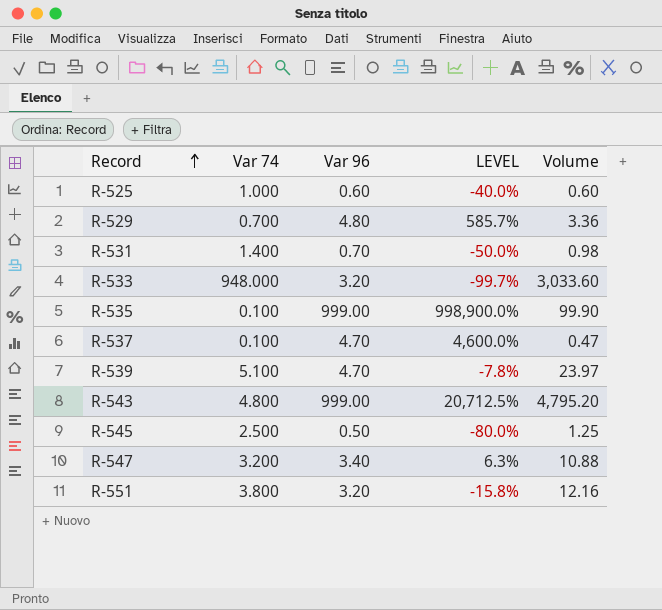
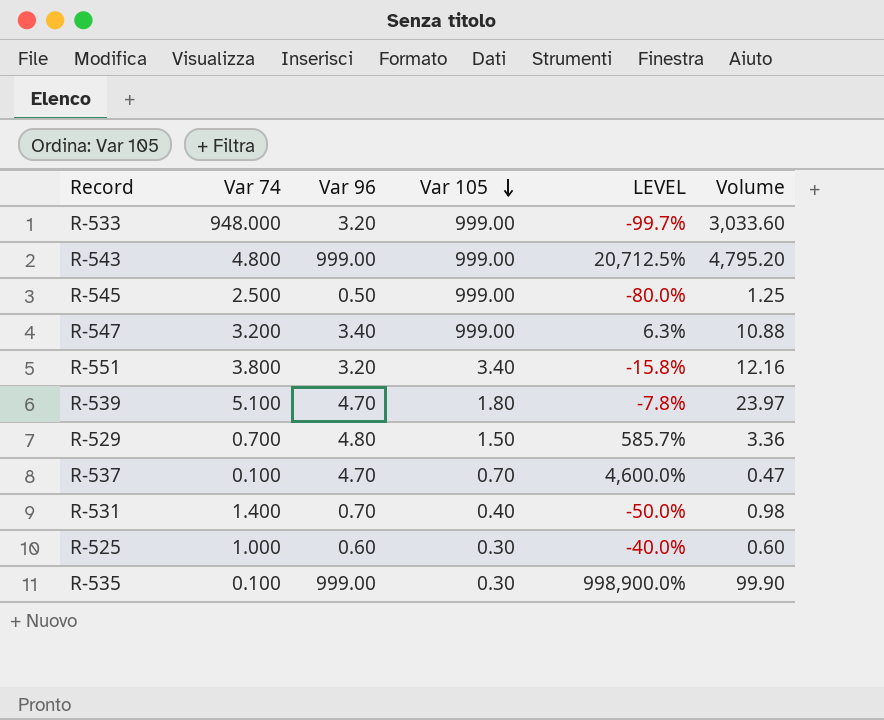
row order: Record ascending -> Var 105 descending
column Var 105 | position: none -> 4

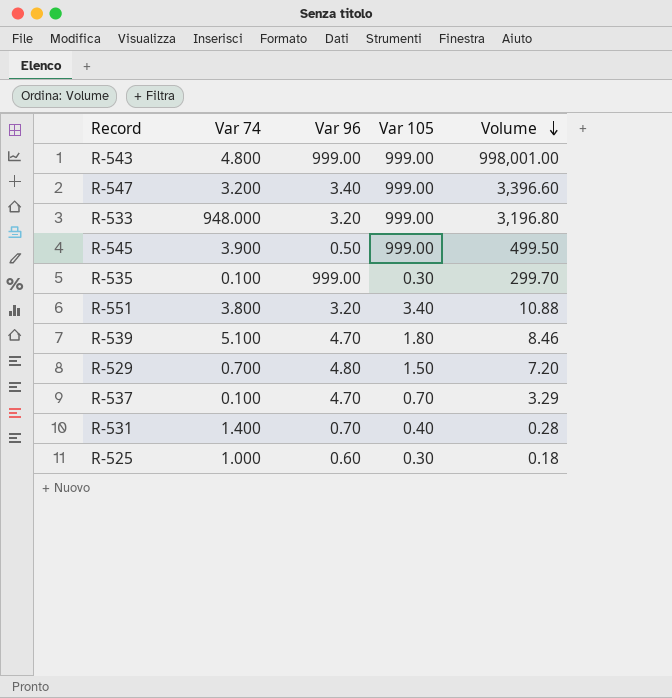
row order: Var 105 descending -> Volume descending
column LEVEL | formula: ([Var 96] - [Var 74]) / [Var 74] -> none
column Volume | formula: [Var 74] * [Var 96] -> [Var 96] * [Var 105]
R-545 | Var 74: 2.500 -> 3.900

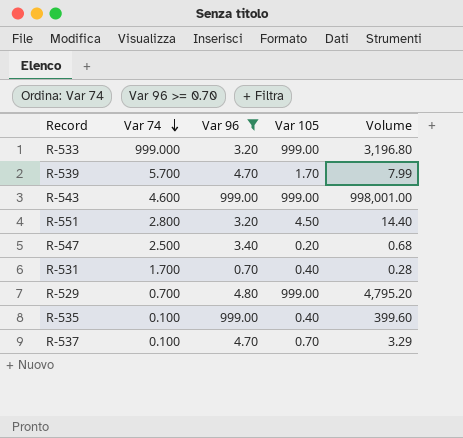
filter: none -> Var 96 >= 0.70
row order: Volume descending -> Var 74 descending
R-533 | Var 74: 948.000 -> 999.000
R-539 | Var 74: 5.100 -> 5.700
R-539 | Var 105: 1.80 -> 1.70
R-539 | Volume: 8.46 -> 7.99
R-543 | Var 74: 4.800 -> 4.600
R-551 | Var 74: 3.800 -> 2.800
R-551 | Var 105: 3.40 -> 4.50
R-551 | Volume: 10.88 -> 14.40
R-547 | Var 74: 3.200 -> 2.500
R-547 | Var 105: 999.00 -> 0.20
R-547 | Volume: 3,396.60 -> 0.68
R-531 | Var 74: 1.400 -> 1.700
R-529 | Var 105: 1.50 -> 999.00
R-529 | Volume: 7.20 -> 4,795.20
R-535 | Var 105: 0.30 -> 0.40
R-535 | Volume: 299.70 -> 399.60

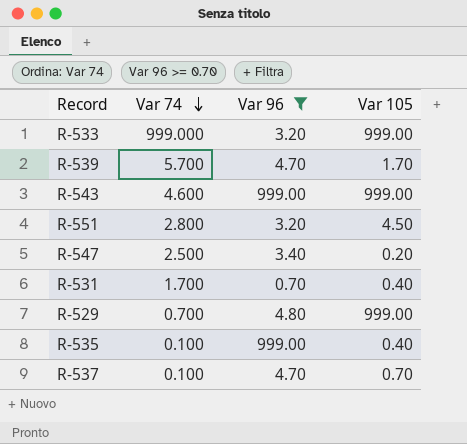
column Volume | formula: [Var 96] * [Var 105] -> none

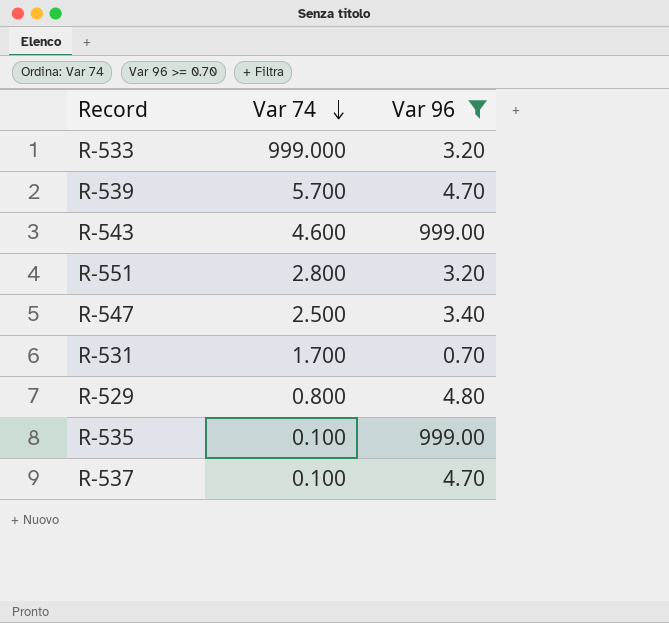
column Var 105 | position: 4 -> none
R-529 | Var 74: 0.700 -> 0.800

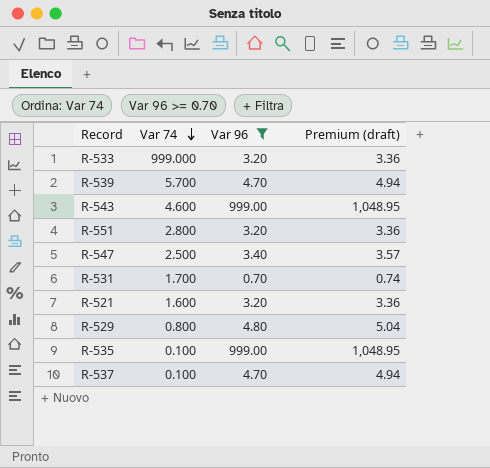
column Premium (draft) | formula: none -> [Var 96] * 1.05
row R-521: none -> 1.600 | 3.20 | 3.36

